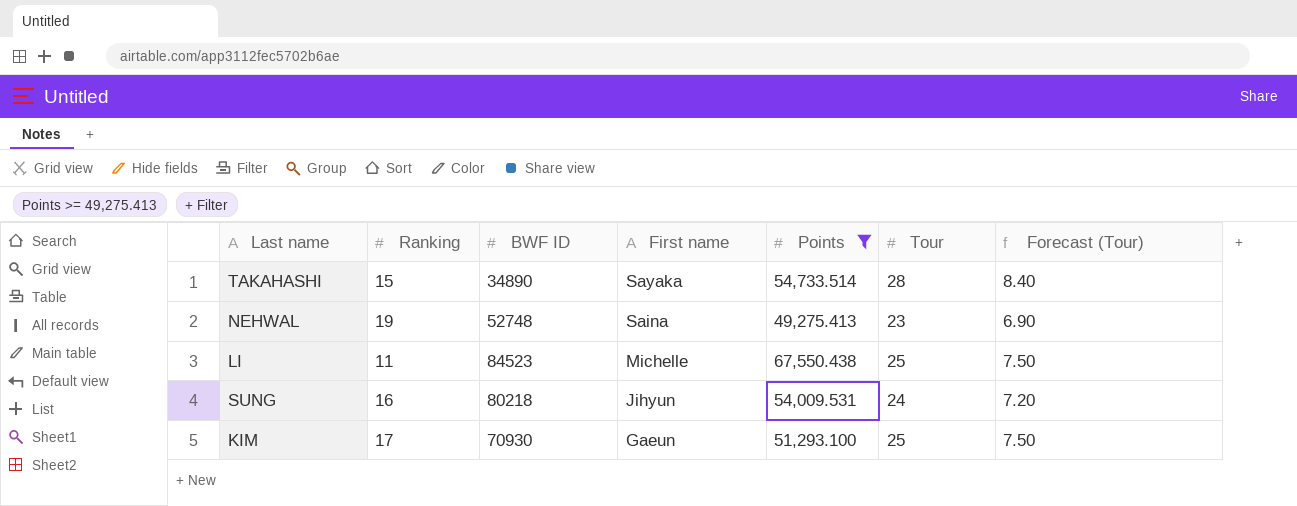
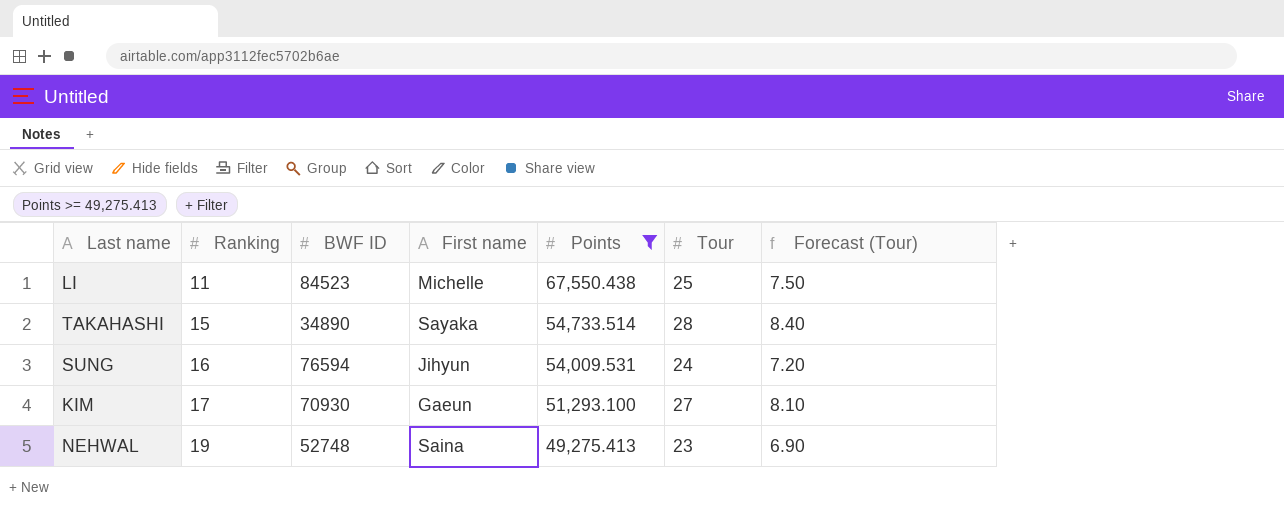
row order: First name descending -> Ranking ascending
SUNG | BWF ID: 80218 -> 76594
KIM | Tour: 25 -> 27
KIM | Forecast (Tour): 7.50 -> 8.10

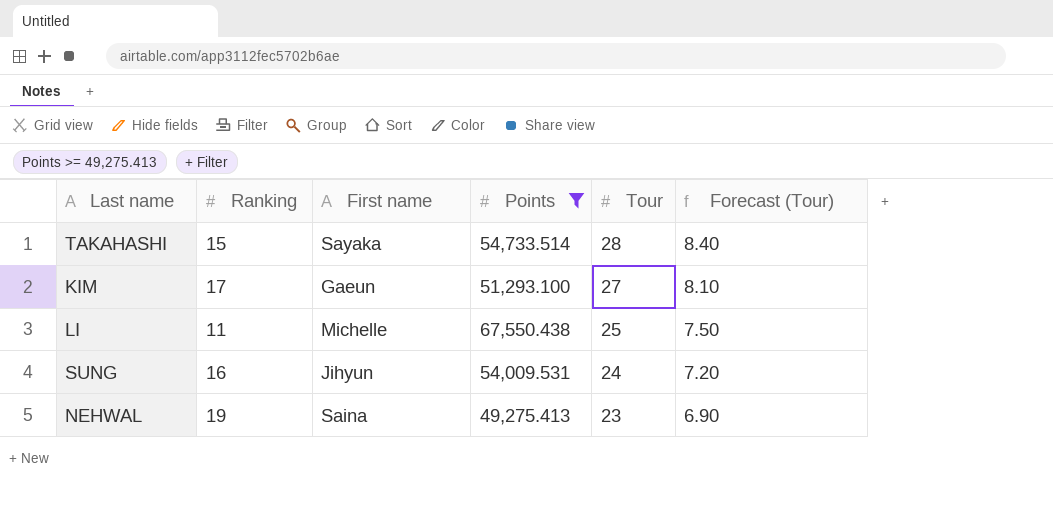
row order: Ranking ascending -> Tour descending
column BWF ID | position: 3 -> none

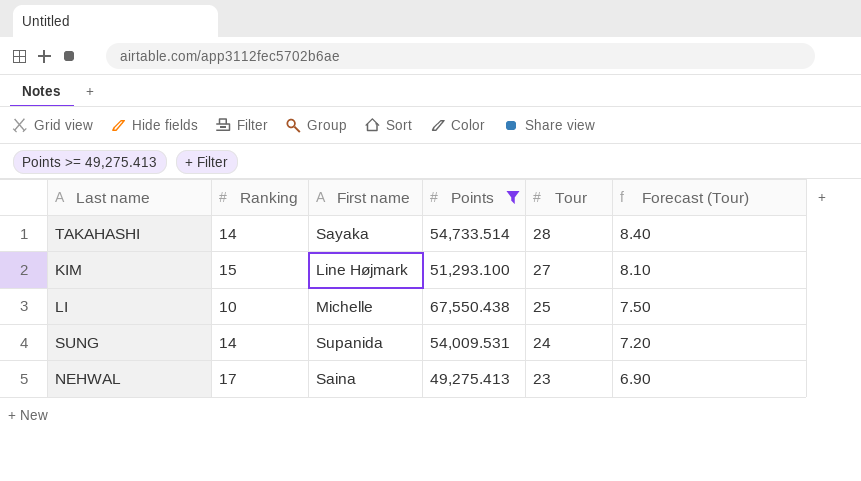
TAKAHASHI | Ranking: 15 -> 14
KIM | Ranking: 17 -> 15
KIM | First name: Gaeun -> Line Højmark
LI | Ranking: 11 -> 10
SUNG | Ranking: 16 -> 14
SUNG | First name: Jihyun -> Supanida
NEHWAL | Ranking: 19 -> 17

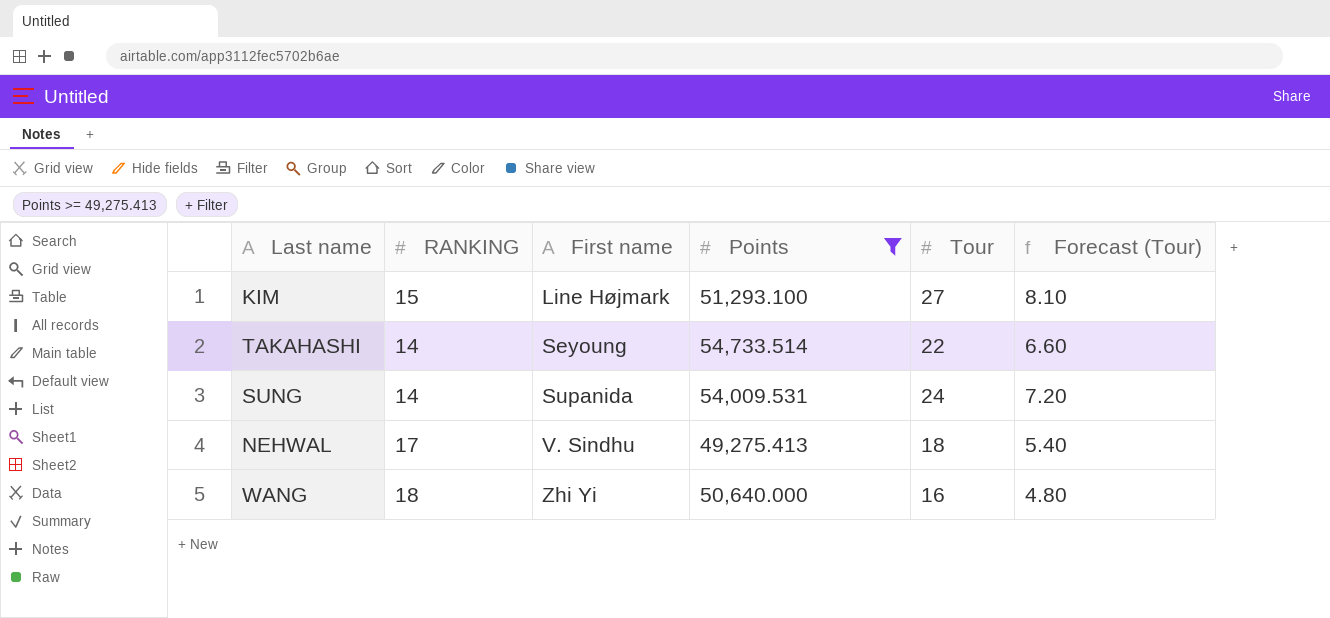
row order: Tour descending -> First name ascending
column name: Ranking -> RANKING
row LI: 10 | Michelle | 67,550.438 | 25 | 7.50 -> none
TAKAHASHI | First name: Sayaka -> Seyoung
TAKAHASHI | Tour: 28 -> 22
TAKAHASHI | Forecast (Tour): 8.40 -> 6.60
NEHWAL | First name: Saina -> V. Sindhu
NEHWAL | Tour: 23 -> 18
NEHWAL | Forecast (Tour): 6.90 -> 5.40
row WANG: none -> 18 | Zhi Yi | 50,640.000 | 16 | 4.80

